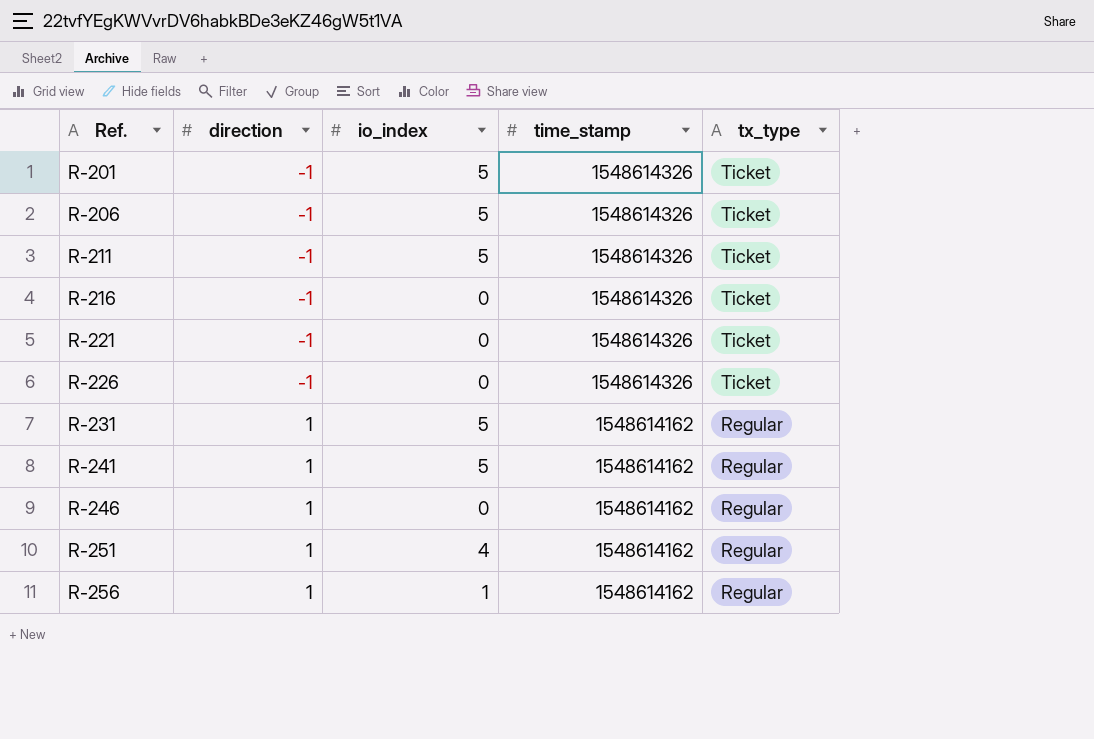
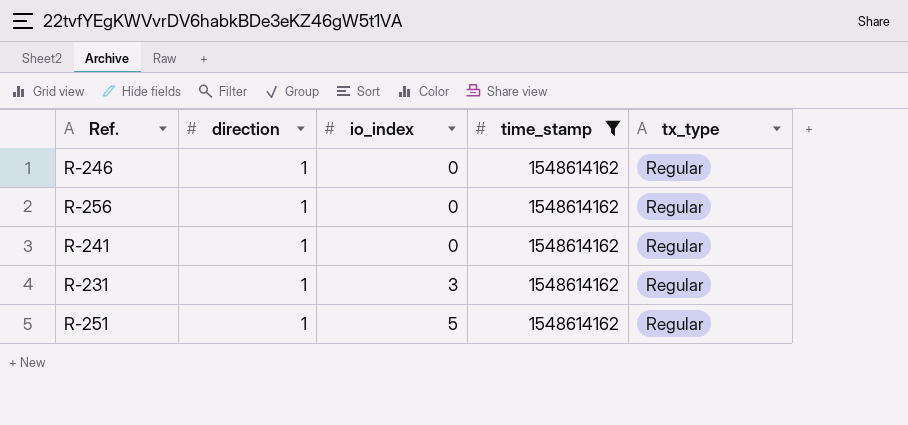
filter: none -> time_stamp = 1548614162
row order: Ref. ascending -> io_index ascending
R-256 | io_index: 1 -> 0
R-241 | io_index: 5 -> 0
R-231 | io_index: 5 -> 3
R-251 | io_index: 4 -> 5

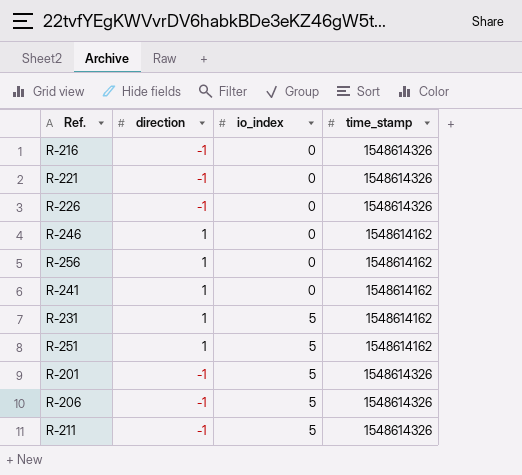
filter: time_stamp = 1548614162 -> none
column tx_type | position: 5 -> none
R-231 | io_index: 3 -> 5

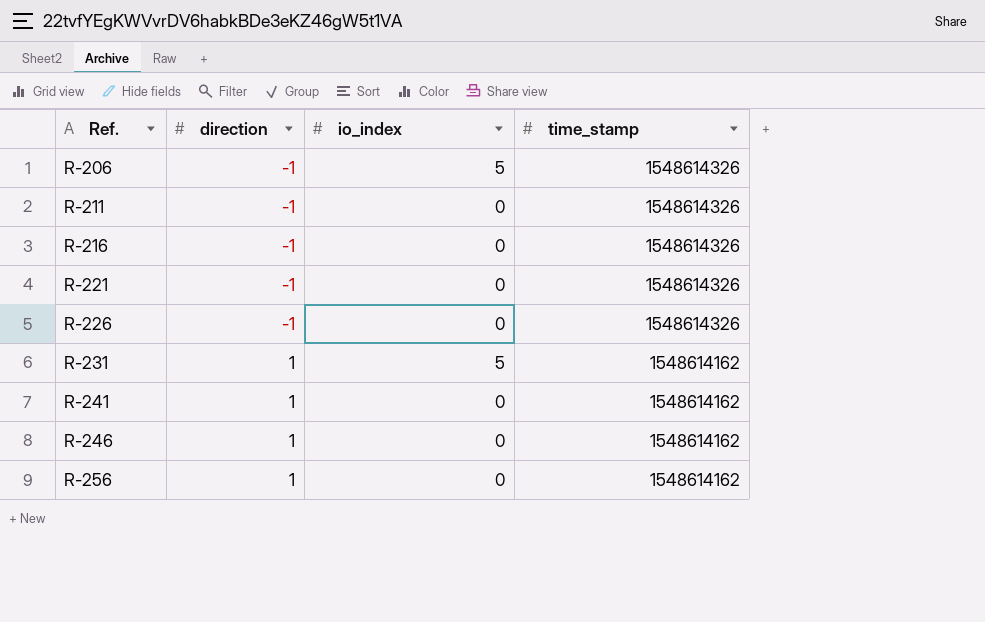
row order: io_index ascending -> Ref. ascending
row R-251: 1 | 5 | 1548614162 -> none
row R-201: -1 | 5 | 1548614326 -> none
R-211 | io_index: 5 -> 0

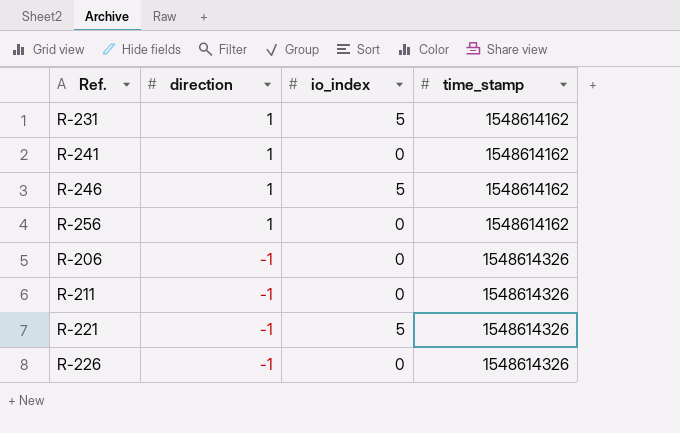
row order: Ref. ascending -> direction descending
row R-216: -1 | 0 | 1548614326 -> none
R-246 | io_index: 0 -> 5
R-206 | io_index: 5 -> 0
R-221 | io_index: 0 -> 5

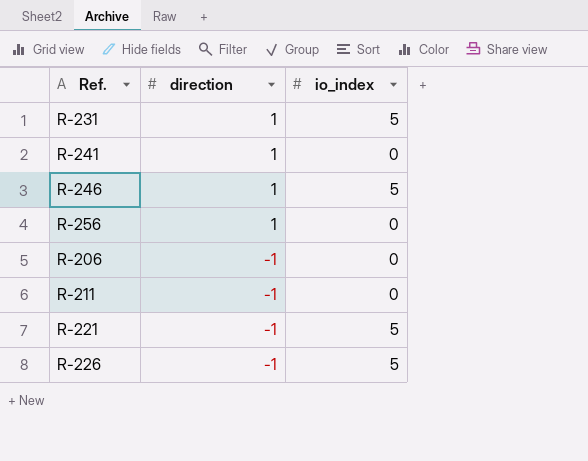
column time_stamp | position: 4 -> none
R-226 | io_index: 0 -> 5

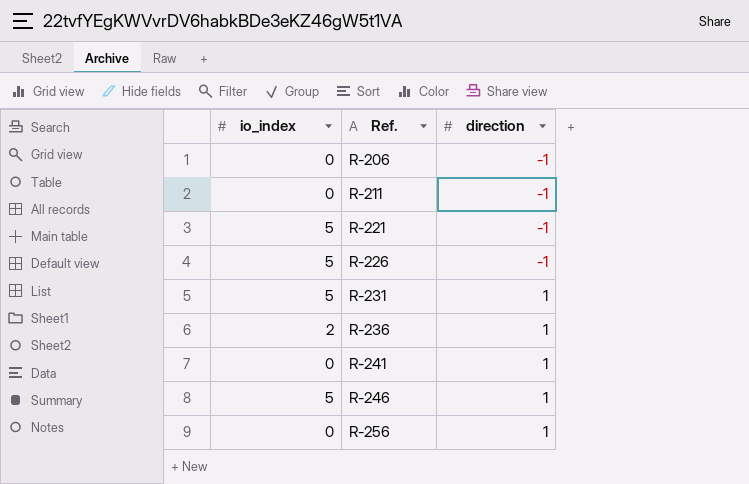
row order: direction descending -> Ref. ascending
column io_index | position: 3 -> 1
row R-236: none -> 2 | 1

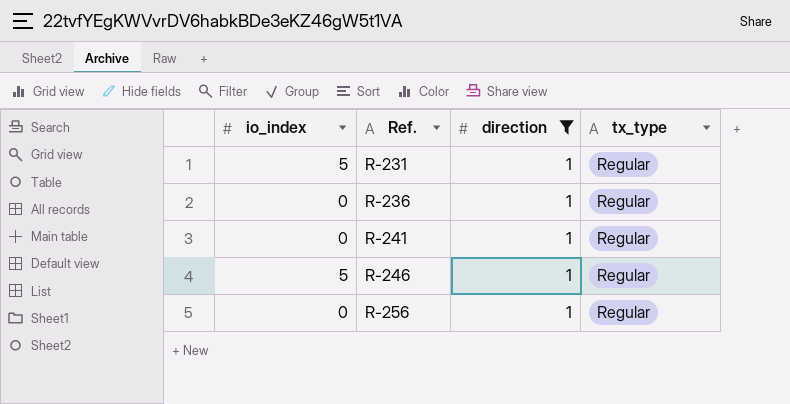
filter: none -> direction = 1
column tx_type | position: none -> 4
R-236 | io_index: 2 -> 0

